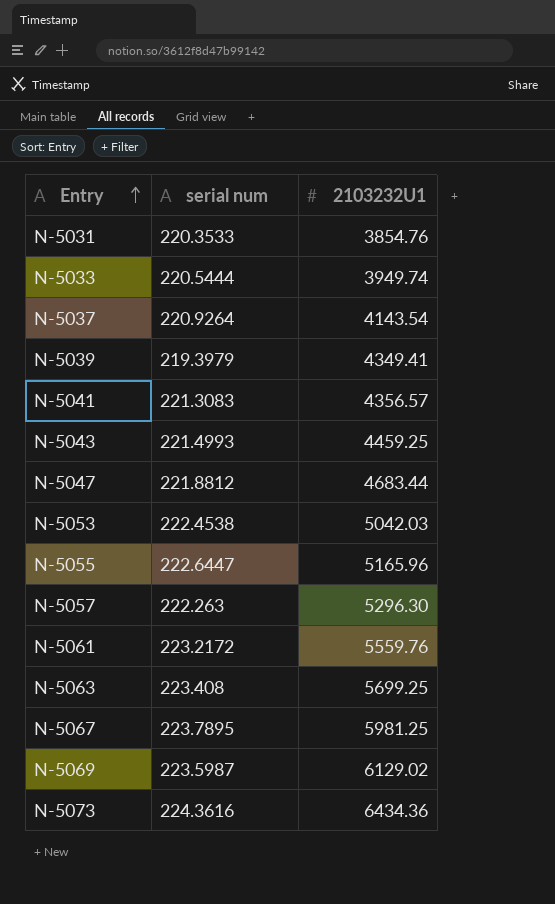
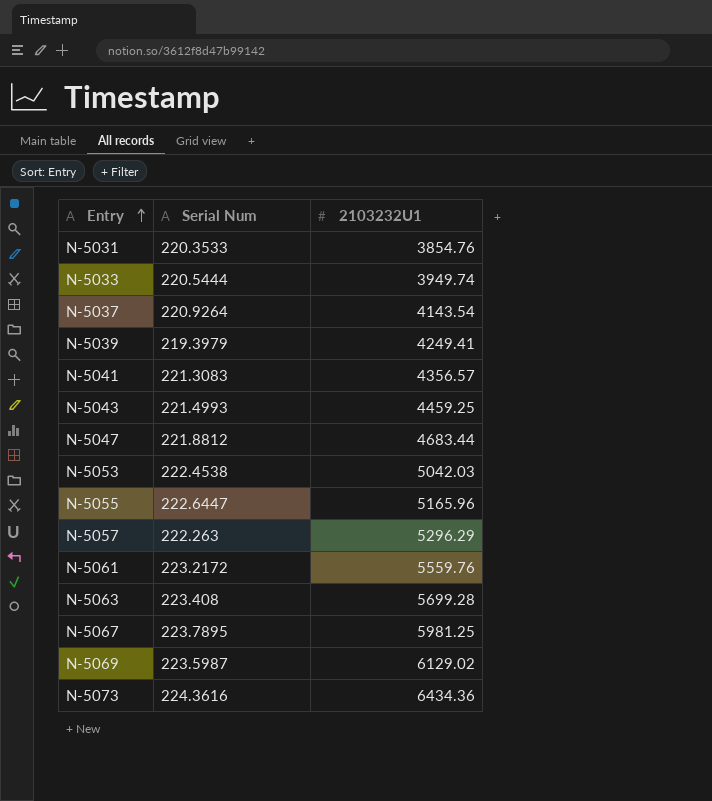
column name: serial num -> Serial Num
N-5039 | 2103232U1: 4349.41 -> 4249.41
N-5057 | 2103232U1: 5296.30 -> 5296.29
N-5063 | 2103232U1: 5699.25 -> 5699.28

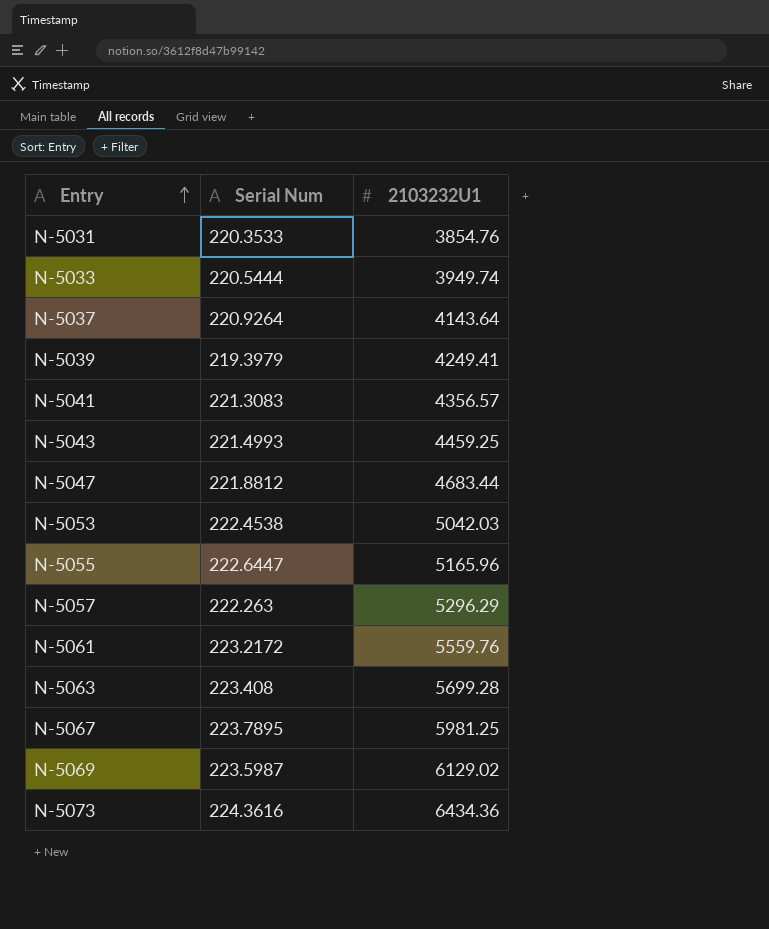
N-5037 | 2103232U1: 4143.54 -> 4143.64

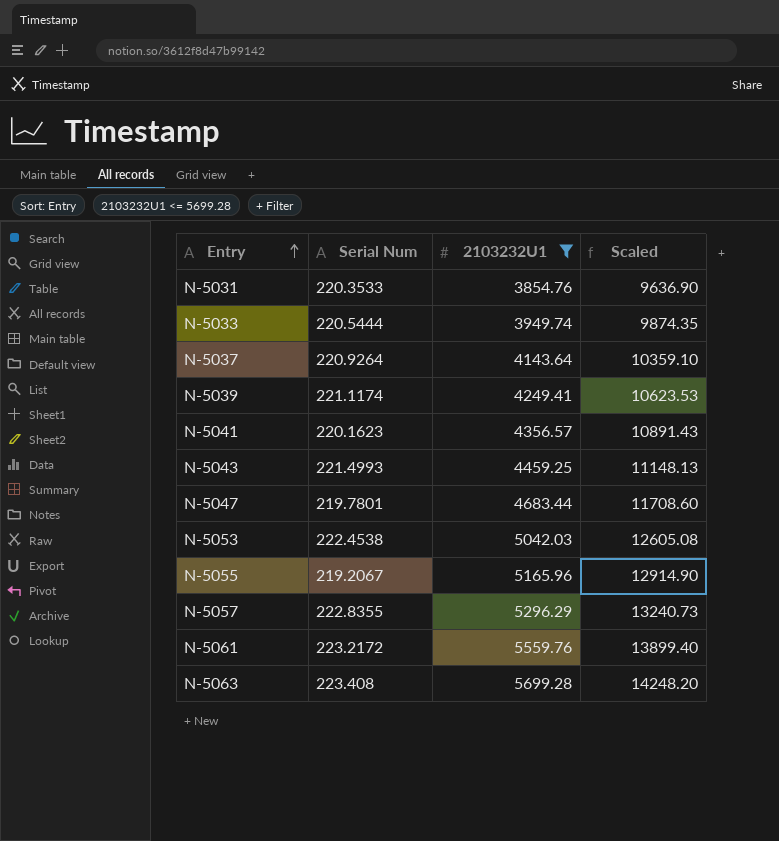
filter: none -> 2103232U1 <= 5699.28
column Scaled | formula: none -> [2103232U1] * 2.5
N-5039 | Serial Num: 219.3979 -> 221.1174
N-5041 | Serial Num: 221.3083 -> 220.1623
N-5047 | Serial Num: 221.8812 -> 219.7801
N-5055 | Serial Num: 222.6447 -> 219.2067
N-5057 | Serial Num: 222.263 -> 222.8355

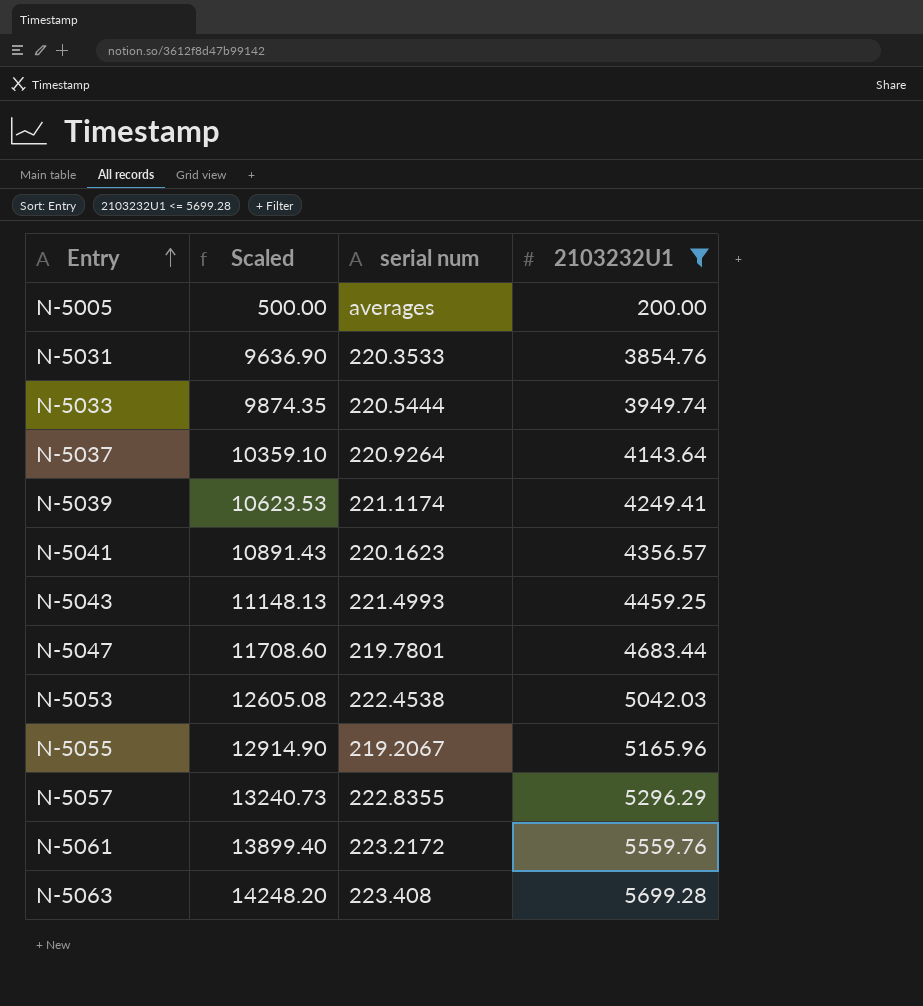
column Scaled | position: 4 -> 2
column name: Serial Num -> serial num
row N-5005: none -> 500.00 | averages | 200.00

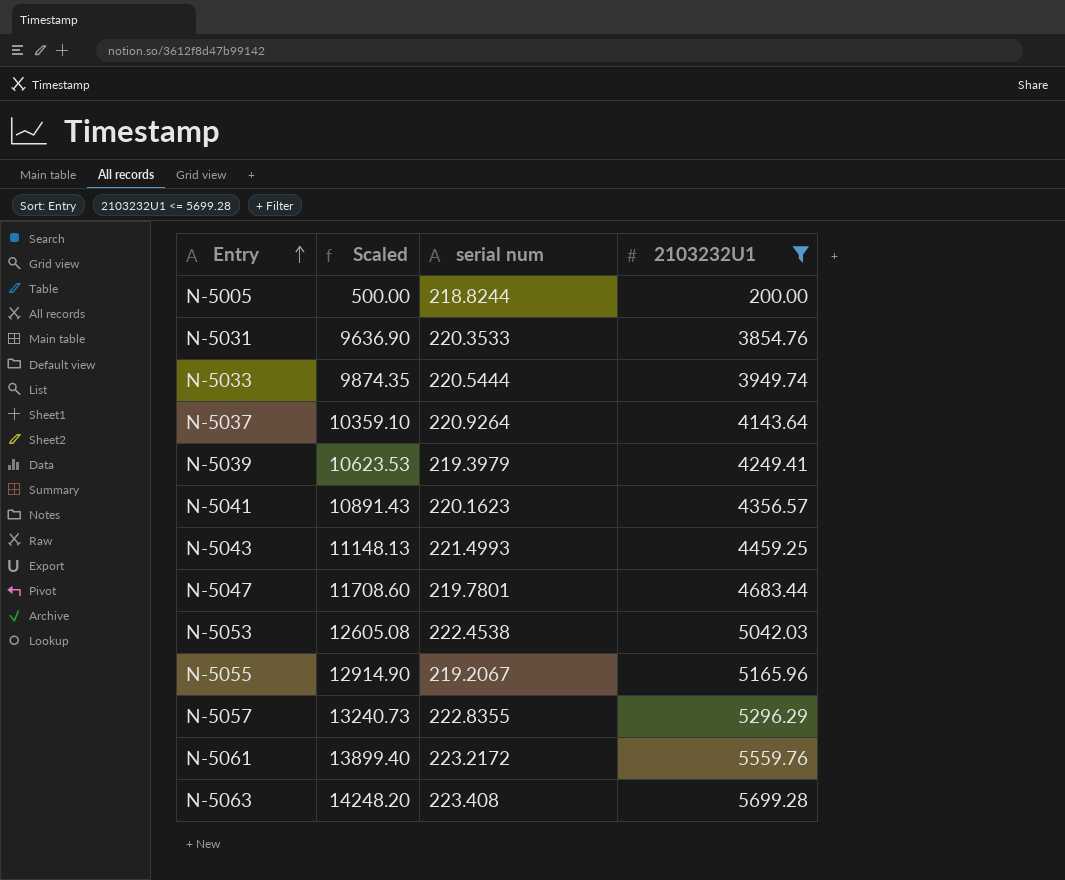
N-5005 | serial num: averages -> 218.8244
N-5039 | serial num: 221.1174 -> 219.3979

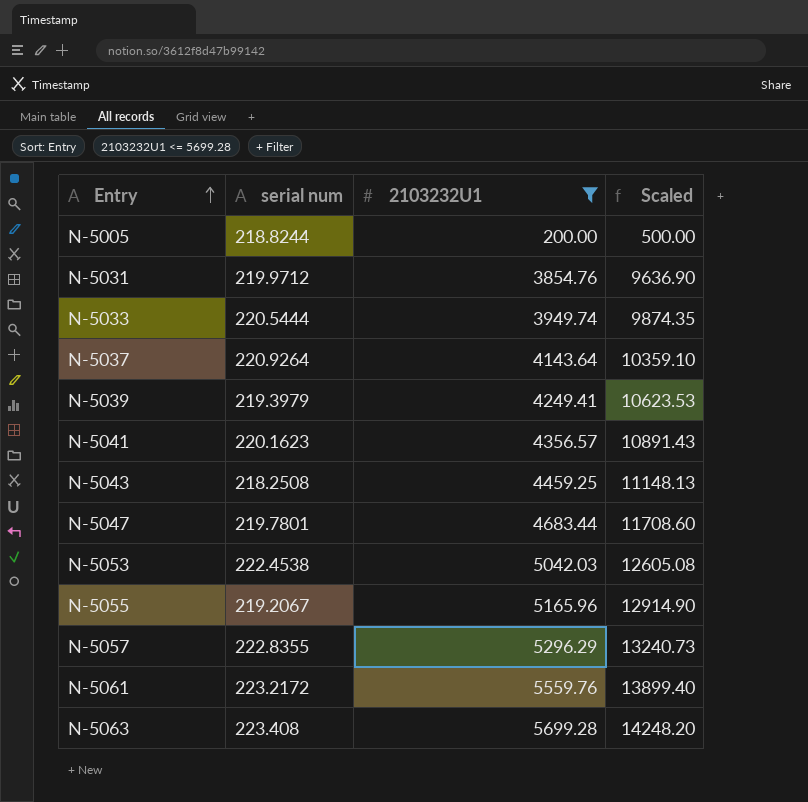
column Scaled | position: 2 -> 4
N-5031 | serial num: 220.3533 -> 219.9712
N-5043 | serial num: 221.4993 -> 218.2508

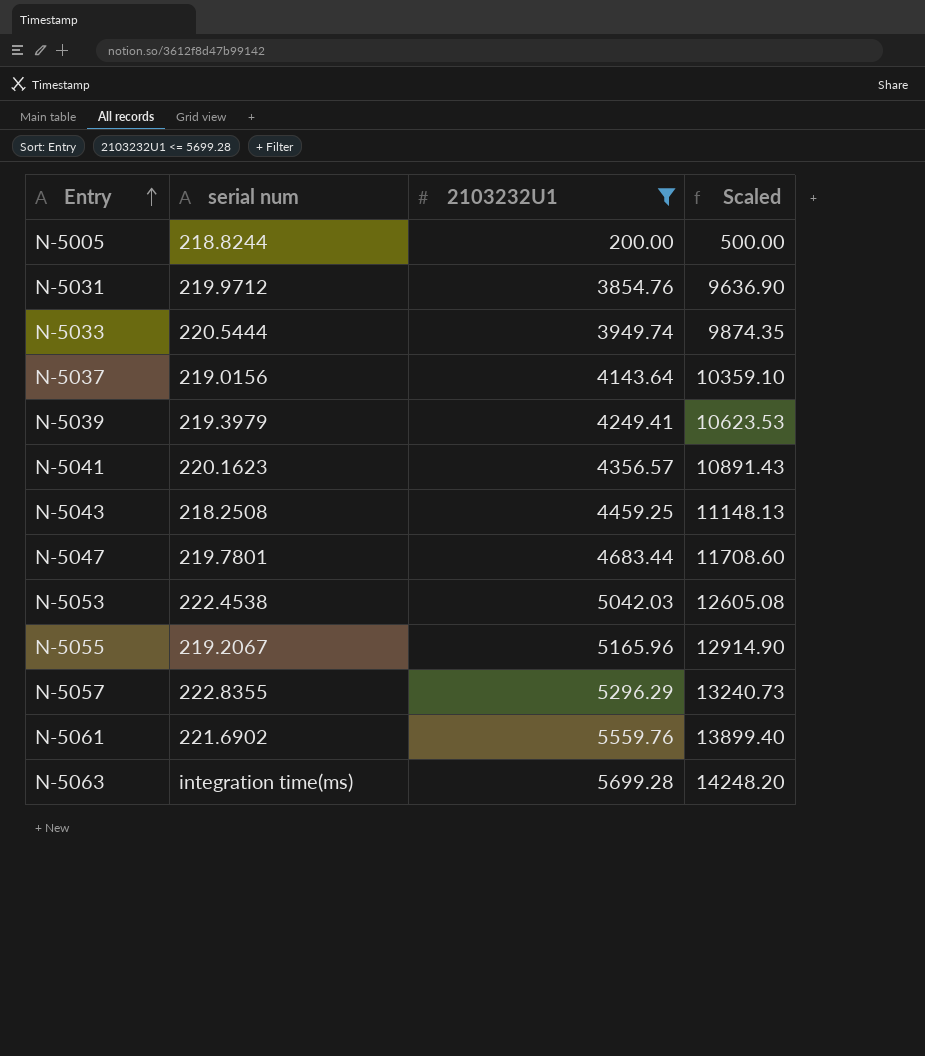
N-5037 | serial num: 220.9264 -> 219.0156
N-5061 | serial num: 223.2172 -> 221.6902
N-5063 | serial num: 223.408 -> integration time(ms)

